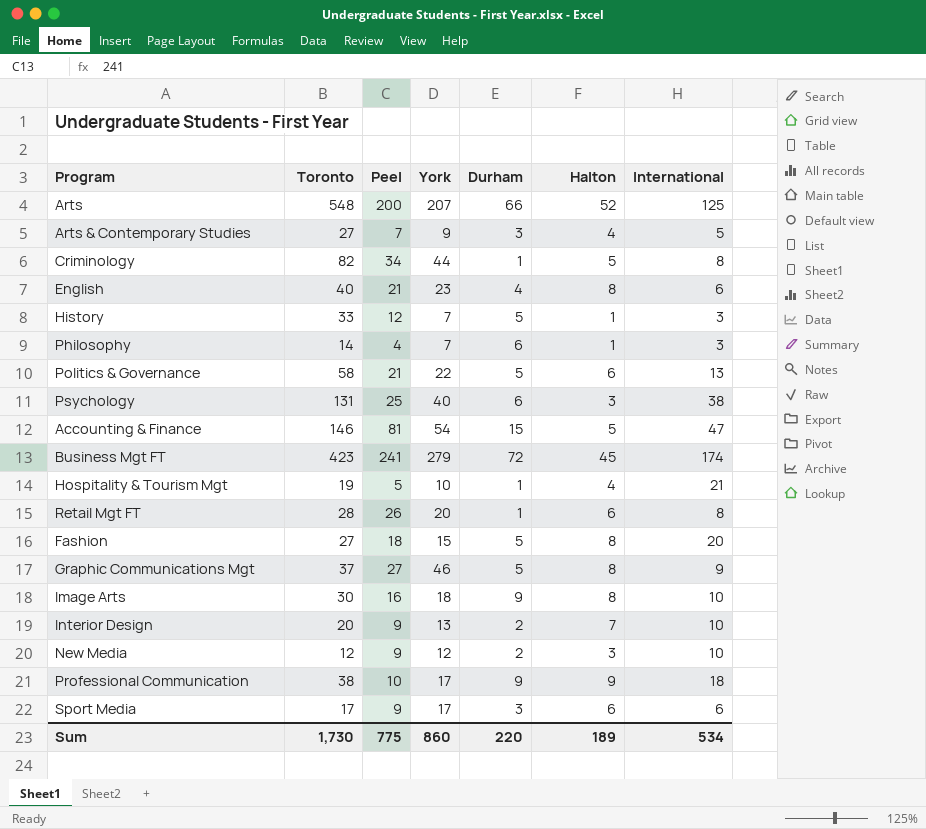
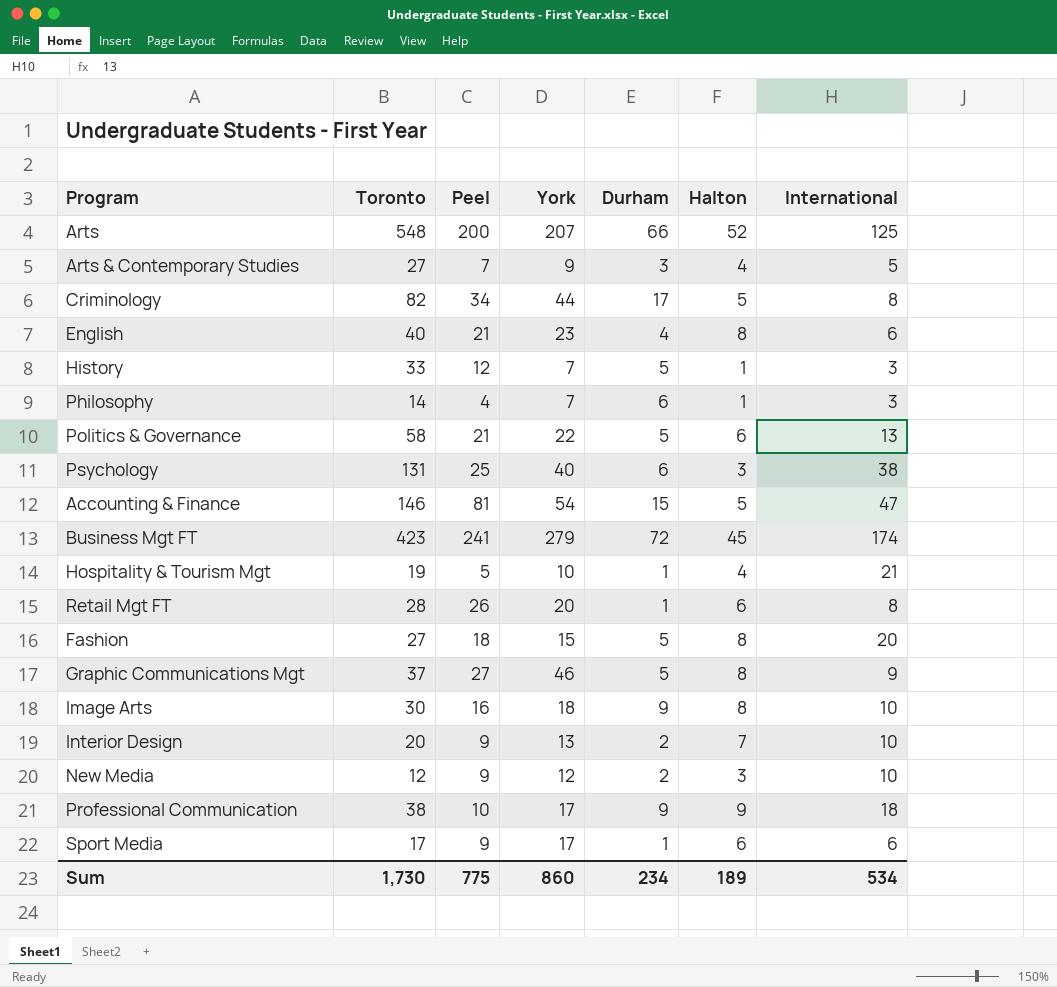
Criminology | Durham: 1 -> 17
Sport Media | Durham: 3 -> 1
Sum | Durham: 220 -> 234

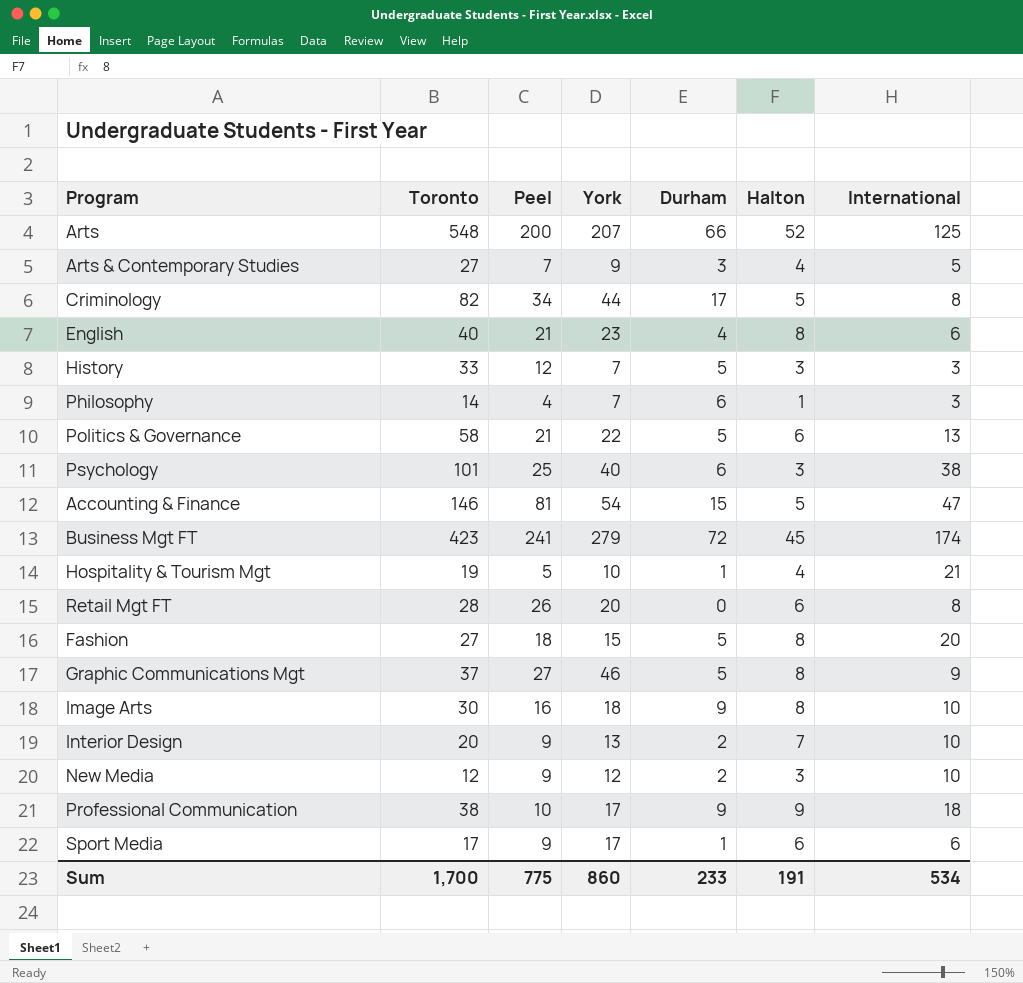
History | Halton: 1 -> 3
Psychology | Toronto: 131 -> 101
Retail Mgt FT | Durham: 1 -> 0
Sum | Toronto: 1,730 -> 1,700
Sum | Durham: 234 -> 233
Sum | Halton: 189 -> 191

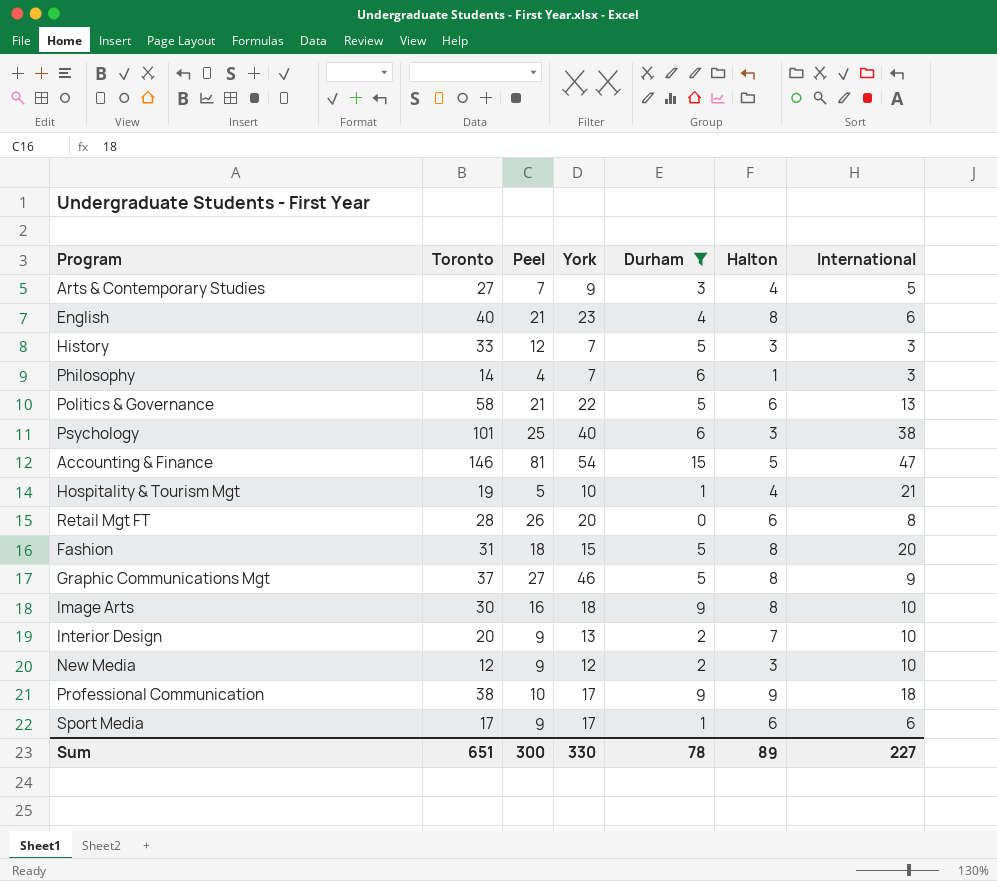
filter: none -> Durham <= 15
Fashion | Toronto: 27 -> 31
Sum | Toronto: 1,700 -> 651
Sum | Peel: 775 -> 300
Sum | York: 860 -> 330
Sum | Durham: 233 -> 78
Sum | Halton: 191 -> 89
Sum | International: 534 -> 227

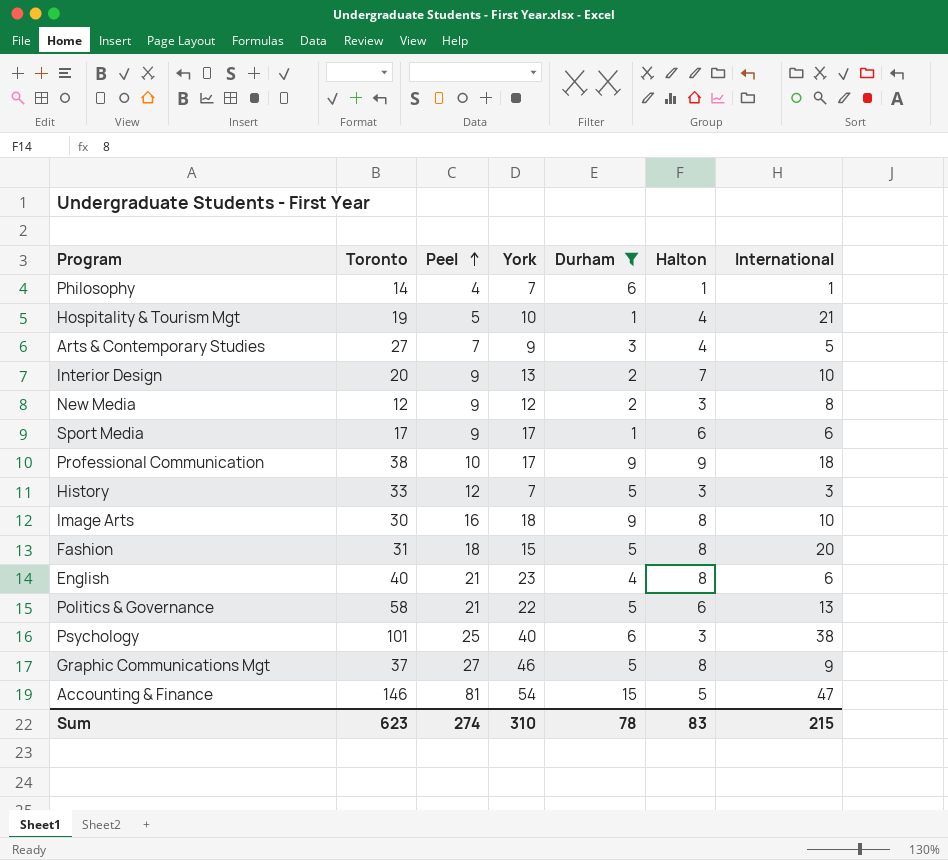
row order: none -> Peel ascending
row Retail Mgt FT: 28 | 26 | 20 | 0 | 6 | 8 -> none
Philosophy | International: 3 -> 1
New Media | International: 10 -> 8
Sum | Toronto: 651 -> 623
Sum | Peel: 300 -> 274
Sum | York: 330 -> 310
Sum | Halton: 89 -> 83
Sum | International: 227 -> 215

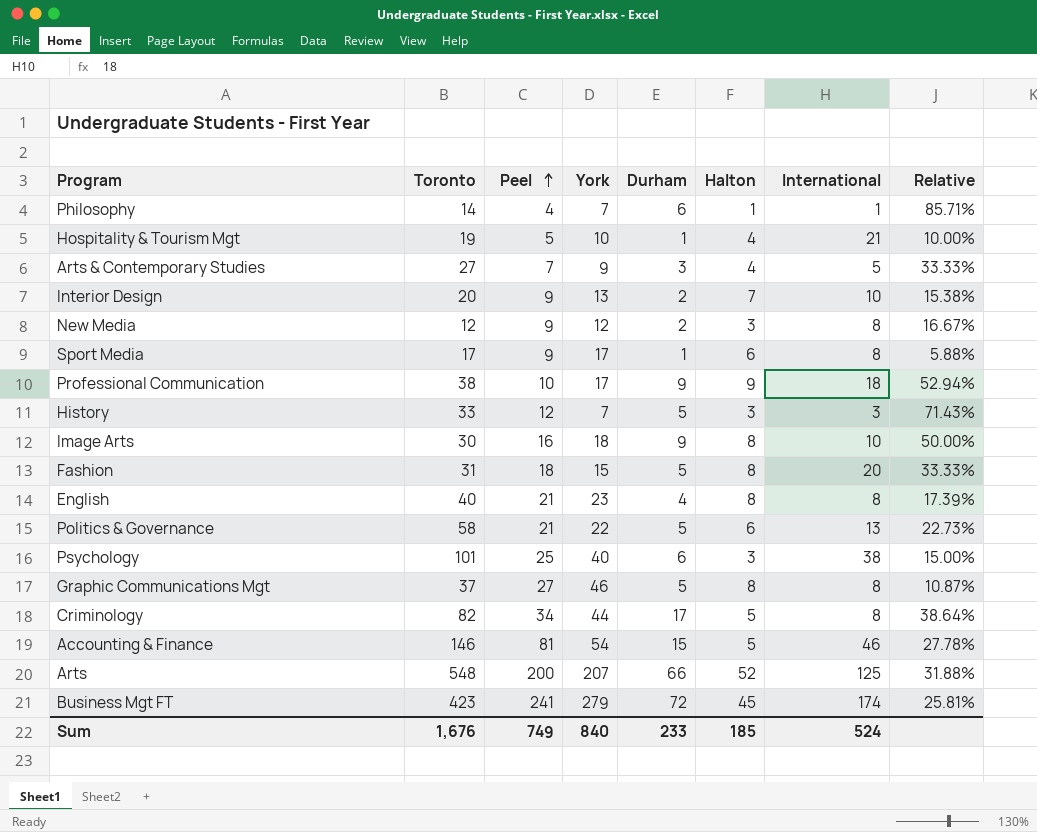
filter: Durham <= 15 -> none
column Relative | formula: none -> [Durham] / [York]
Sport Media | International: 6 -> 8
English | International: 6 -> 8
Graphic Communications Mgt | International: 9 -> 8
Accounting & Finance | International: 47 -> 46
Sum | Toronto: 623 -> 1,676
Sum | Peel: 274 -> 749
Sum | York: 310 -> 840
Sum | Durham: 78 -> 233
Sum | Halton: 83 -> 185
Sum | International: 215 -> 524

